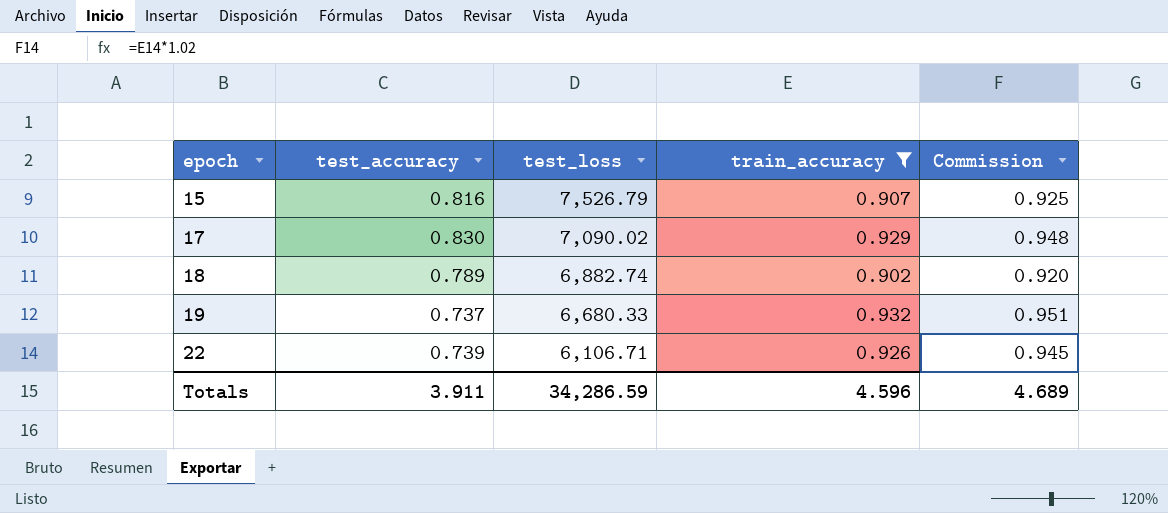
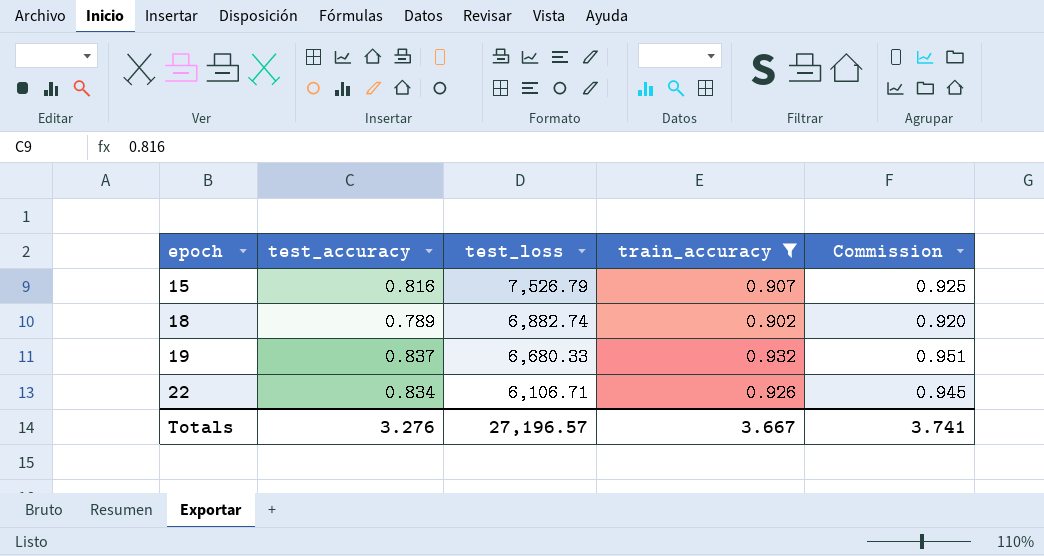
row 17: 0.830 | 7,090.02 | 0.929 | 0.948 -> none
19 | test_accuracy: 0.737 -> 0.837
22 | test_accuracy: 0.739 -> 0.834
Totals | test_accuracy: 3.911 -> 3.276
Totals | test_loss: 34,286.59 -> 27,196.57
Totals | train_accuracy: 4.596 -> 3.667
Totals | Commission: 4.689 -> 3.741

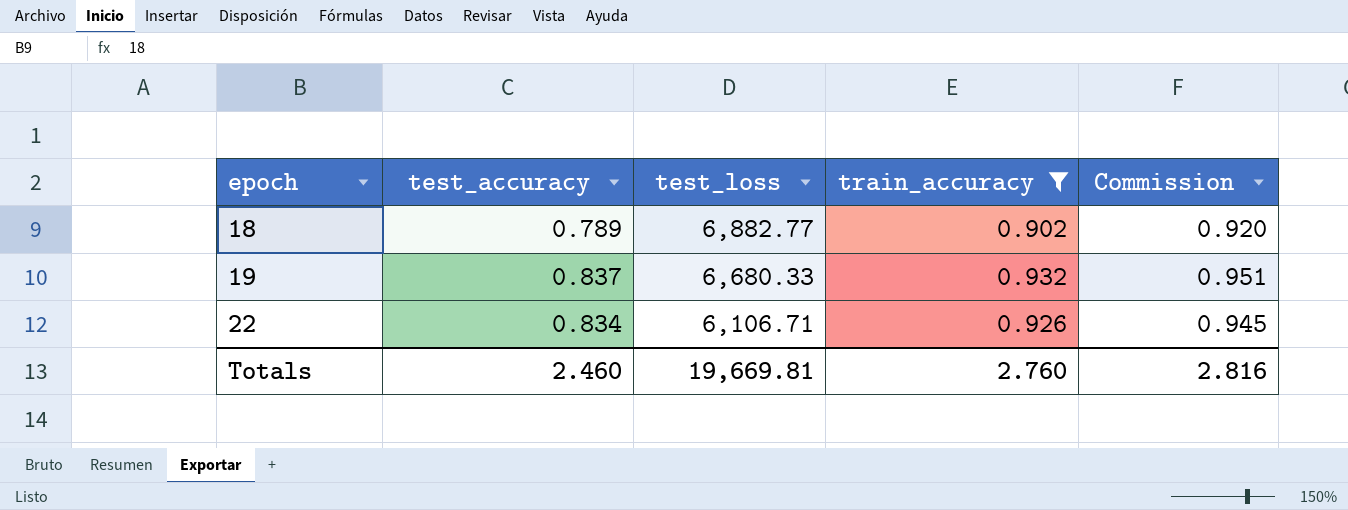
row 15: 0.816 | 7,526.79 | 0.907 | 0.925 -> none
18 | test_loss: 6,882.74 -> 6,882.77
Totals | test_accuracy: 3.276 -> 2.460
Totals | test_loss: 27,196.57 -> 19,669.81
Totals | train_accuracy: 3.667 -> 2.760
Totals | Commission: 3.741 -> 2.816

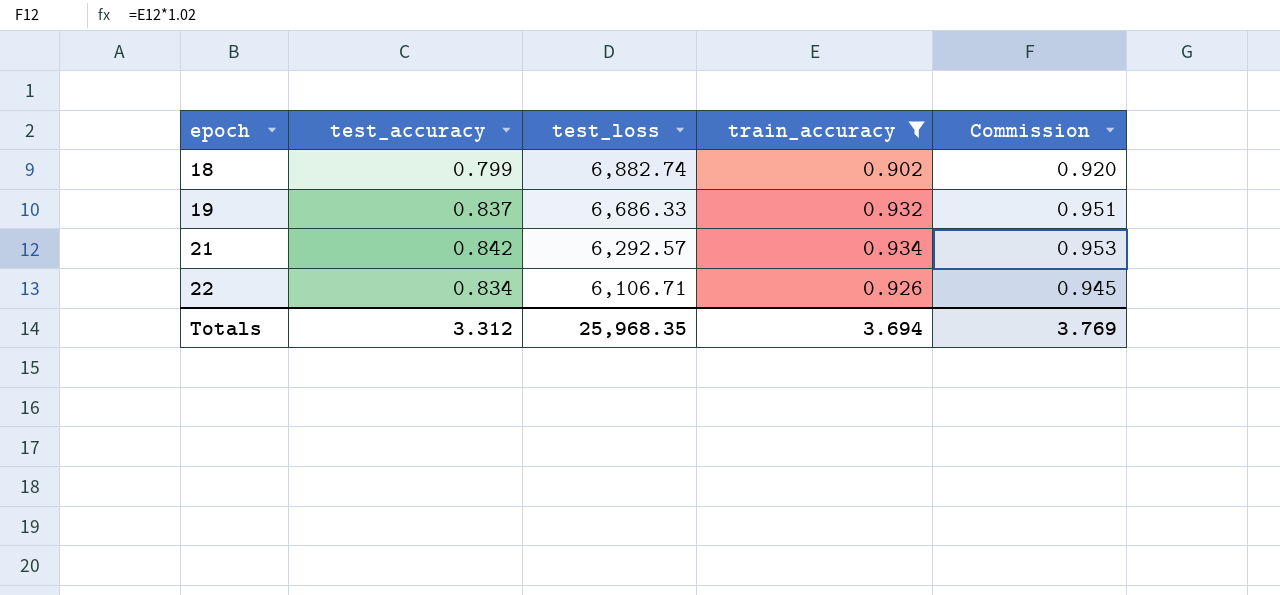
18 | test_accuracy: 0.789 -> 0.799
18 | test_loss: 6,882.77 -> 6,882.74
19 | test_loss: 6,680.33 -> 6,686.33
row 21: none -> 0.842 | 6,292.57 | 0.934 | 0.953
Totals | test_accuracy: 2.460 -> 3.312
Totals | test_loss: 19,669.81 -> 25,968.35
Totals | train_accuracy: 2.760 -> 3.694
Totals | Commission: 2.816 -> 3.769

